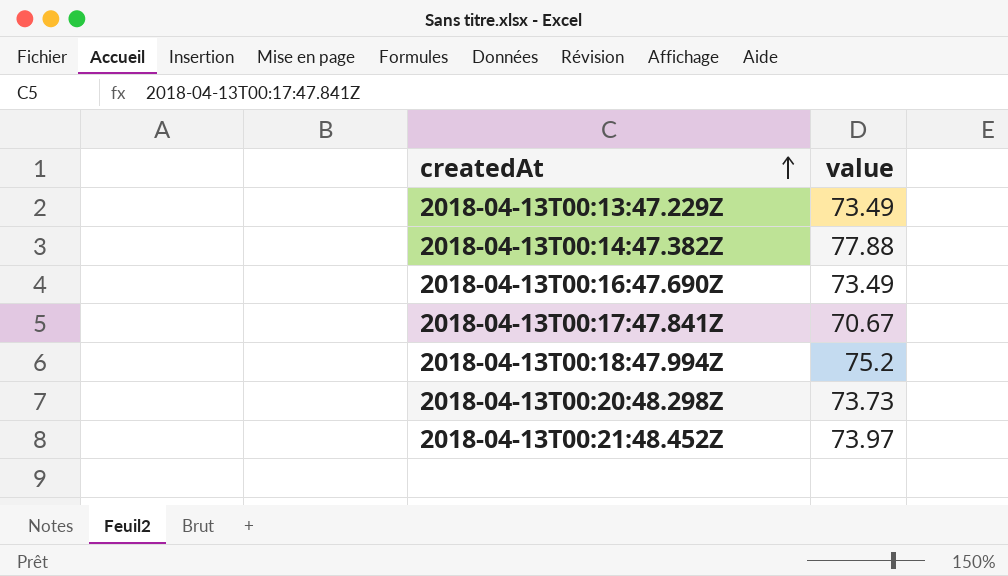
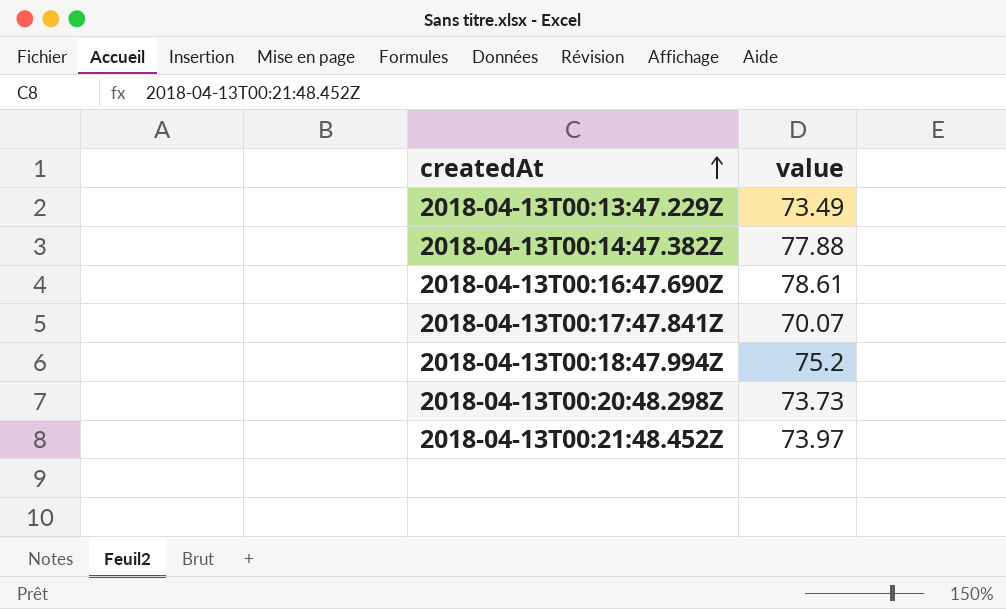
2018-04-13T00:16:47.690Z | value: 73.49 -> 78.61
2018-04-13T00:17:47.841Z | value: 70.67 -> 70.07

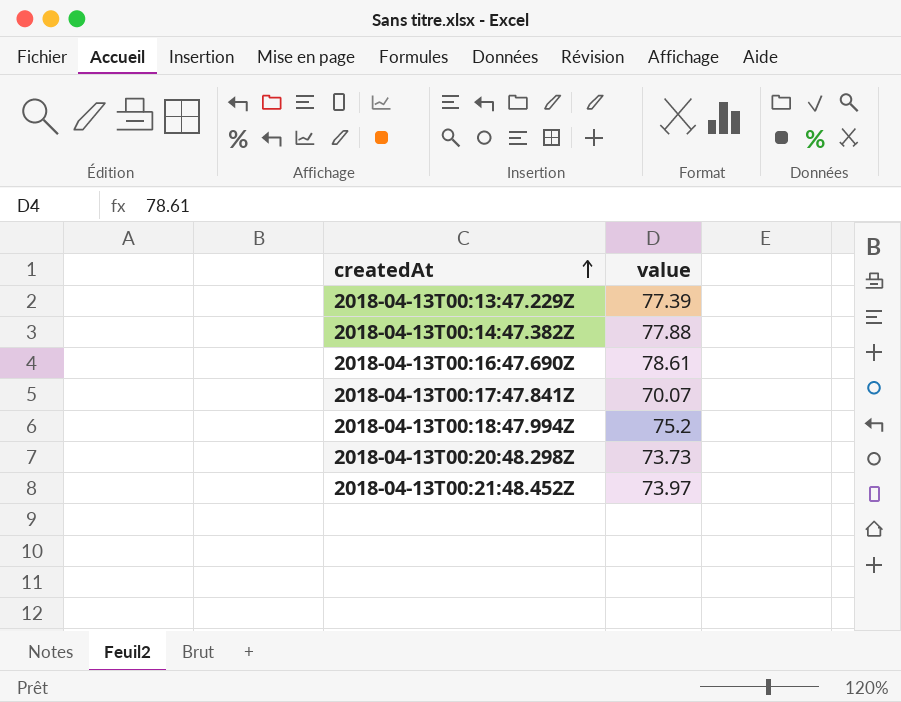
2018-04-13T00:13:47.229Z | value: 73.49 -> 77.39

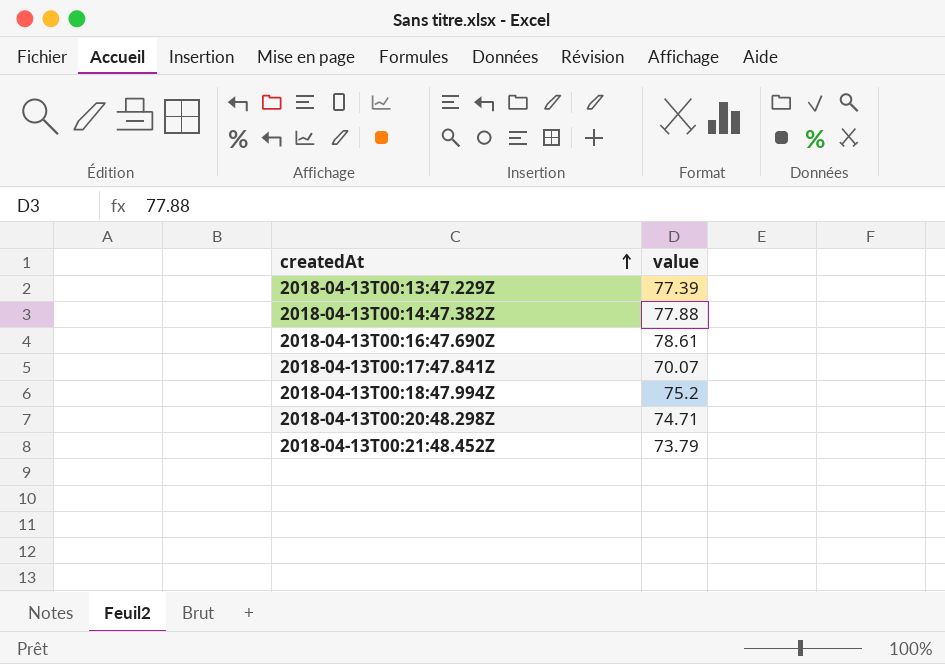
2018-04-13T00:20:48.298Z | value: 73.73 -> 74.71
2018-04-13T00:21:48.452Z | value: 73.97 -> 73.79

